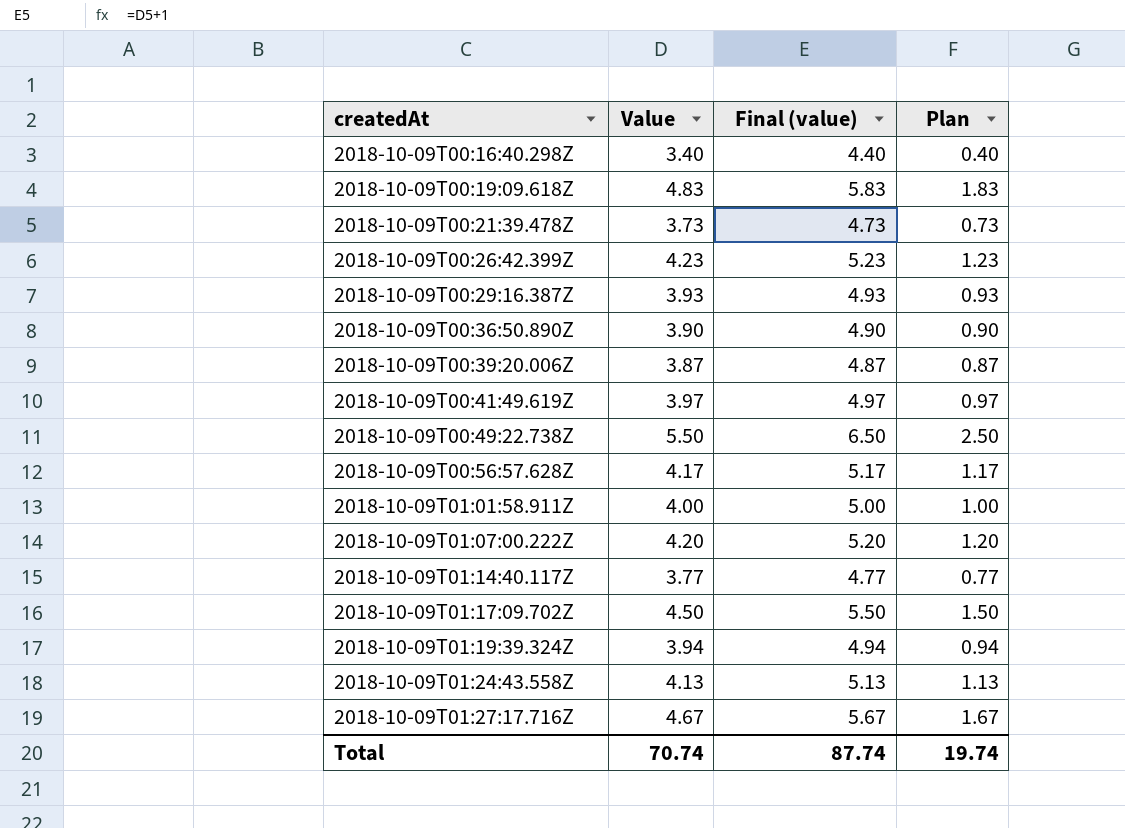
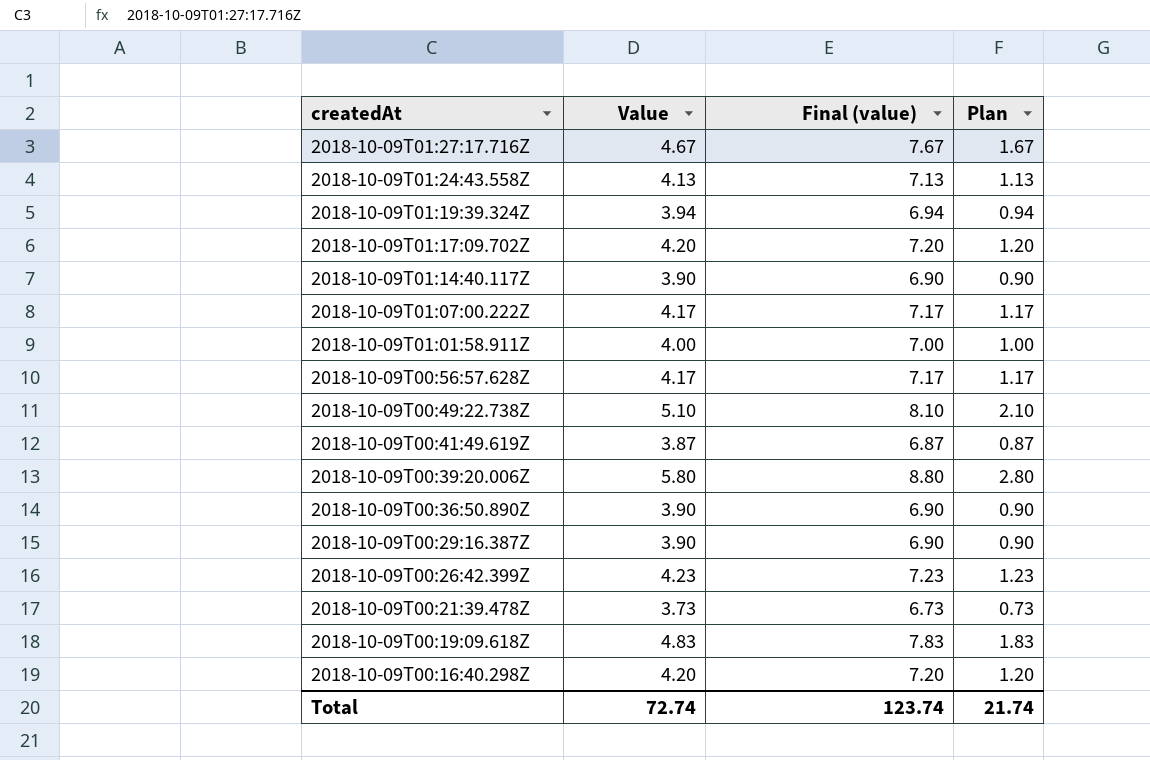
row order: createdAt ascending -> createdAt descending
column Final (value) | formula: [Value] + 1 -> [Value] + 3
2018-10-09T01:17:09.702Z | Value: 4.50 -> 4.20
2018-10-09T01:17:09.702Z | Plan: 1.50 -> 1.20
2018-10-09T01:14:40.117Z | Value: 3.77 -> 3.90
2018-10-09T01:14:40.117Z | Plan: 0.77 -> 0.90
2018-10-09T01:07:00.222Z | Value: 4.20 -> 4.17
2018-10-09T01:07:00.222Z | Plan: 1.20 -> 1.17
2018-10-09T00:49:22.738Z | Value: 5.50 -> 5.10
2018-10-09T00:49:22.738Z | Plan: 2.50 -> 2.10
2018-10-09T00:41:49.619Z | Value: 3.97 -> 3.87
2018-10-09T00:41:49.619Z | Plan: 0.97 -> 0.87
2018-10-09T00:39:20.006Z | Value: 3.87 -> 5.80
2018-10-09T00:39:20.006Z | Plan: 0.87 -> 2.80
2018-10-09T00:29:16.387Z | Value: 3.93 -> 3.90
2018-10-09T00:29:16.387Z | Plan: 0.93 -> 0.90
2018-10-09T00:16:40.298Z | Value: 3.40 -> 4.20
2018-10-09T00:16:40.298Z | Plan: 0.40 -> 1.20
Total | Value: 70.74 -> 72.74
Total | Final (value): 87.74 -> 123.74
Total | Plan: 19.74 -> 21.74

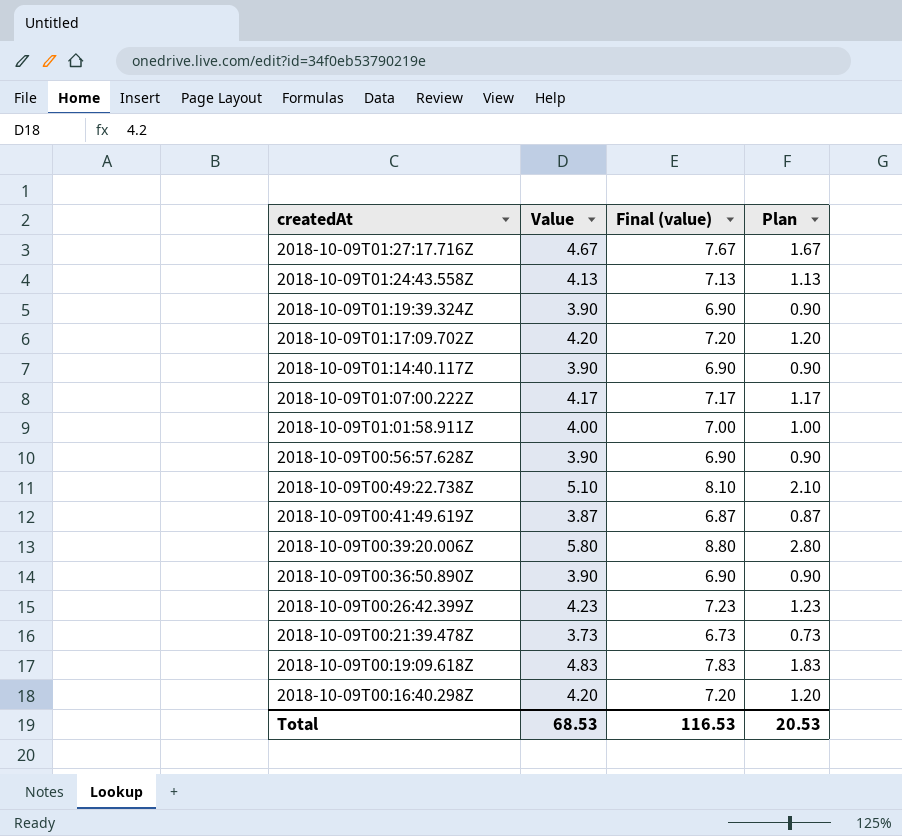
row 2018-10-09T00:29:16.387Z: 3.90 | 6.90 | 0.90 -> none
2018-10-09T01:19:39.324Z | Value: 3.94 -> 3.90
2018-10-09T01:19:39.324Z | Final (value): 6.94 -> 6.90
2018-10-09T01:19:39.324Z | Plan: 0.94 -> 0.90
2018-10-09T00:56:57.628Z | Value: 4.17 -> 3.90
2018-10-09T00:56:57.628Z | Final (value): 7.17 -> 6.90
2018-10-09T00:56:57.628Z | Plan: 1.17 -> 0.90
Total | Value: 72.74 -> 68.53
Total | Final (value): 123.74 -> 116.53
Total | Plan: 21.74 -> 20.53

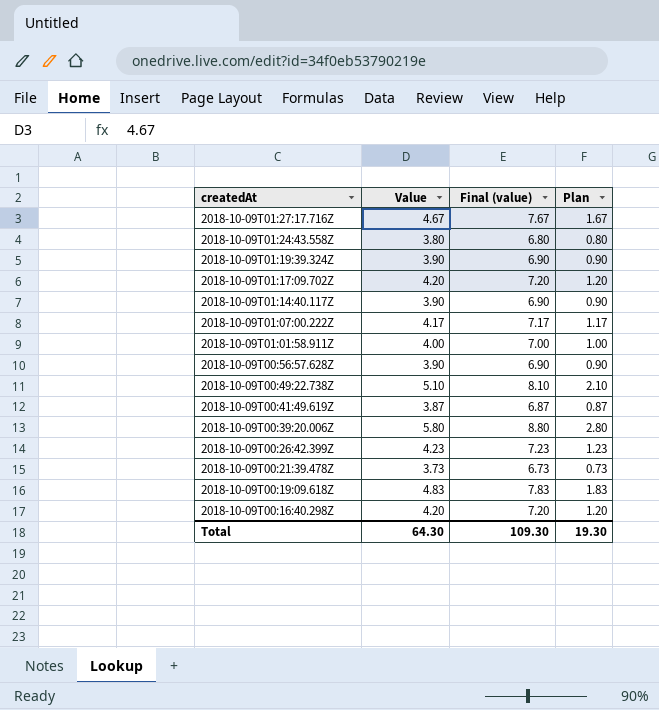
row 2018-10-09T00:36:50.890Z: 3.90 | 6.90 | 0.90 -> none
2018-10-09T01:24:43.558Z | Value: 4.13 -> 3.80
2018-10-09T01:24:43.558Z | Final (value): 7.13 -> 6.80
2018-10-09T01:24:43.558Z | Plan: 1.13 -> 0.80
Total | Value: 68.53 -> 64.30
Total | Final (value): 116.53 -> 109.30
Total | Plan: 20.53 -> 19.30

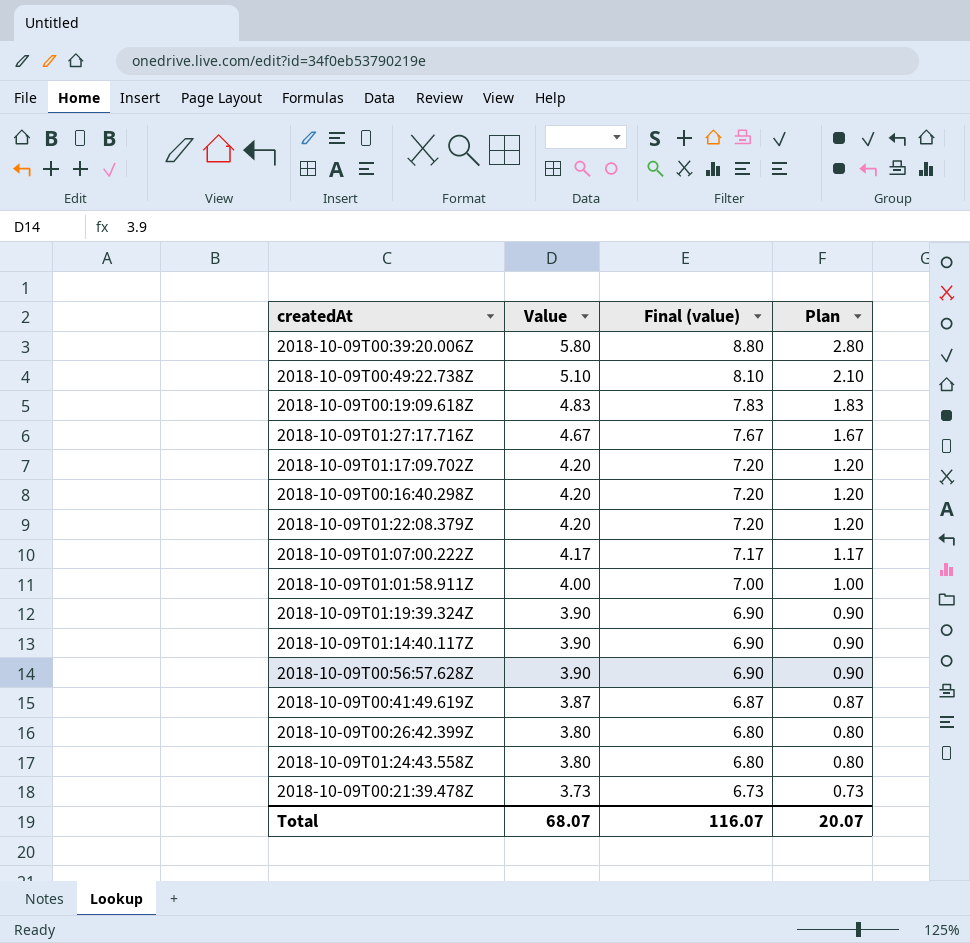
row order: createdAt descending -> Value descending
row 2018-10-09T01:22:08.379Z: none -> 4.20 | 7.20 | 1.20
2018-10-09T00:26:42.399Z | Value: 4.23 -> 3.80
2018-10-09T00:26:42.399Z | Final (value): 7.23 -> 6.80
2018-10-09T00:26:42.399Z | Plan: 1.23 -> 0.80
Total | Value: 64.30 -> 68.07
Total | Final (value): 109.30 -> 116.07
Total | Plan: 19.30 -> 20.07

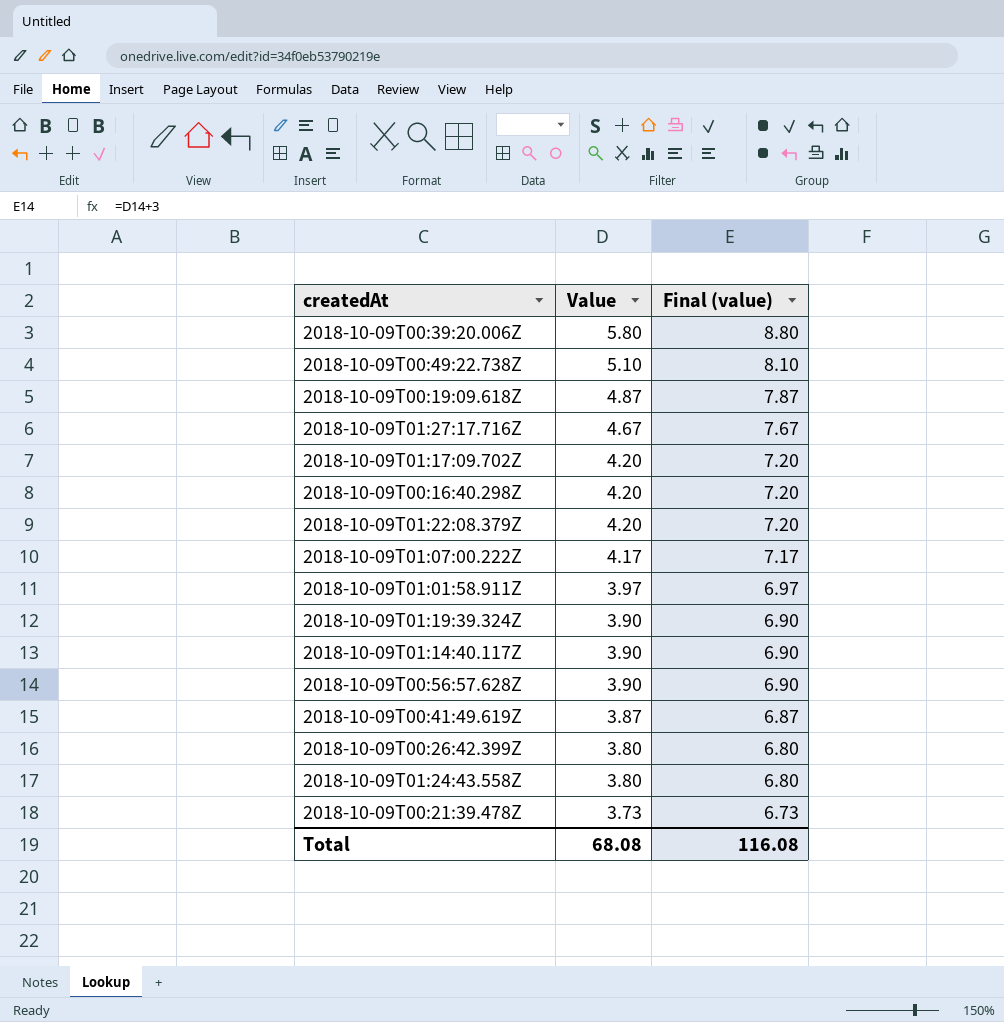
column Plan | formula: [Value] - 3 -> none
2018-10-09T00:19:09.618Z | Value: 4.83 -> 4.87
2018-10-09T00:19:09.618Z | Final (value): 7.83 -> 7.87
2018-10-09T01:01:58.911Z | Value: 4.00 -> 3.97
2018-10-09T01:01:58.911Z | Final (value): 7.00 -> 6.97
Total | Value: 68.07 -> 68.08
Total | Final (value): 116.07 -> 116.08

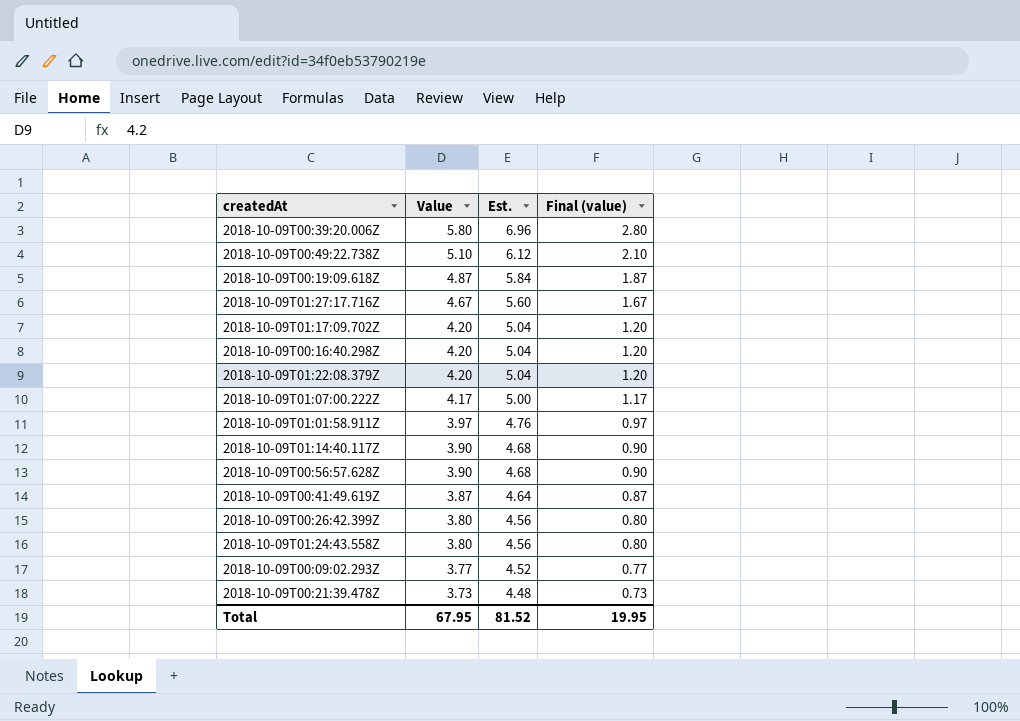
column Est. | formula: none -> [Value] * 1.2
column Final (value) | formula: [Value] + 3 -> [Value] - 3
row 2018-10-09T01:19:39.324Z: 3.90 | 6.90 -> none
row 2018-10-09T00:09:02.293Z: none -> 3.77 | 4.52 | 0.77
Total | Value: 68.08 -> 67.95
Total | Final (value): 116.08 -> 19.95

